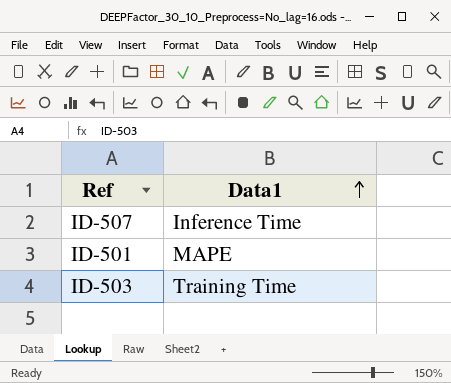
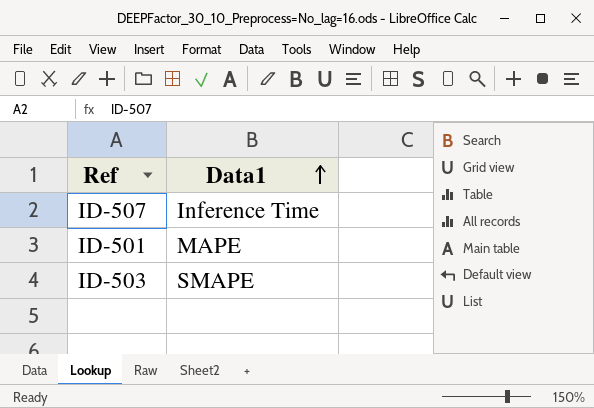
ID-503 | Data1: Training Time -> SMAPE

